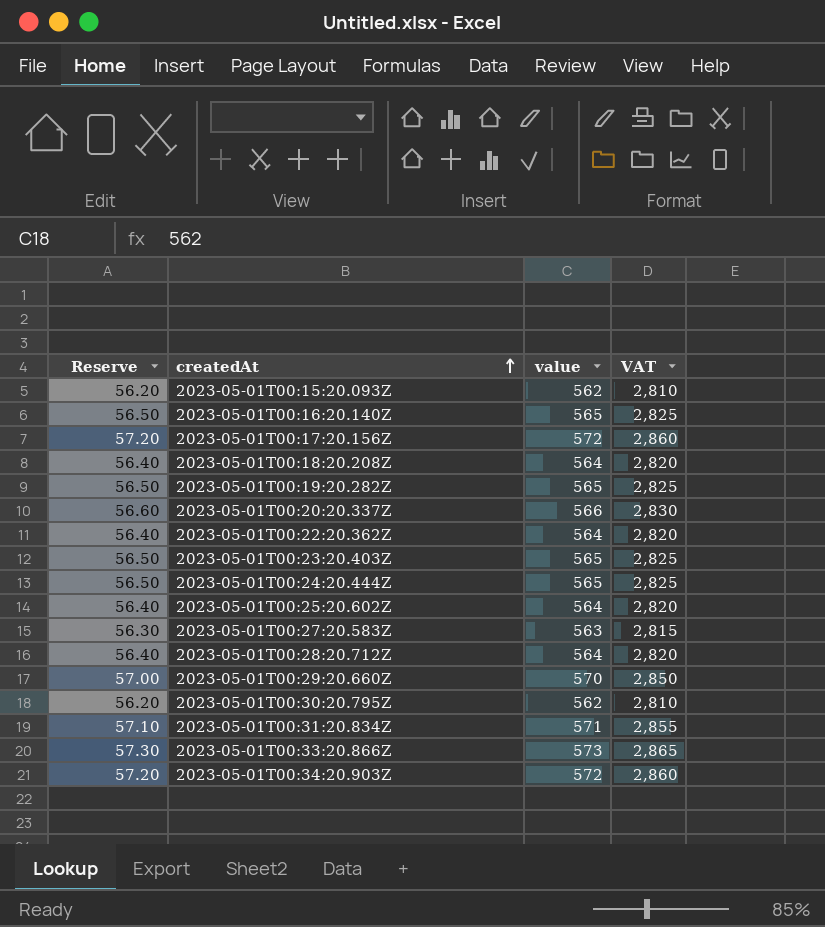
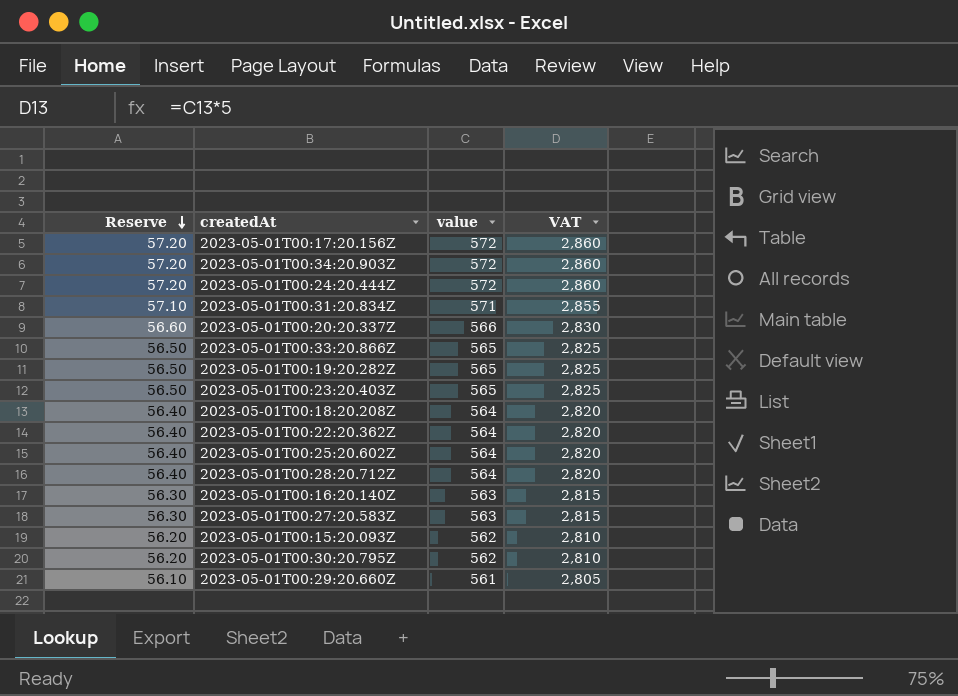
row order: createdAt ascending -> Reserve descending
2023-05-01T00:24:20.444Z | Reserve: 56.50 -> 57.20
2023-05-01T00:24:20.444Z | value: 565 -> 572
2023-05-01T00:24:20.444Z | VAT: 2,825 -> 2,860
2023-05-01T00:33:20.866Z | Reserve: 57.30 -> 56.50
2023-05-01T00:33:20.866Z | value: 573 -> 565
2023-05-01T00:33:20.866Z | VAT: 2,865 -> 2,825
2023-05-01T00:16:20.140Z | Reserve: 56.50 -> 56.30
2023-05-01T00:16:20.140Z | value: 565 -> 563
2023-05-01T00:16:20.140Z | VAT: 2,825 -> 2,815
2023-05-01T00:29:20.660Z | Reserve: 57.00 -> 56.10
2023-05-01T00:29:20.660Z | value: 570 -> 561
2023-05-01T00:29:20.660Z | VAT: 2,850 -> 2,805

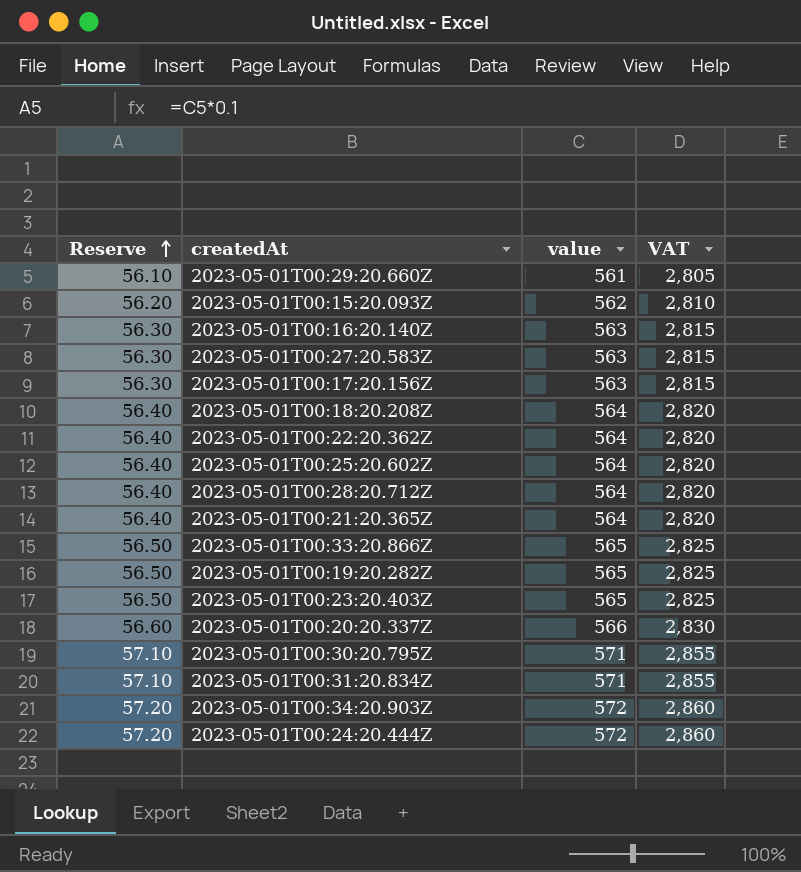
row order: Reserve descending -> Reserve ascending
2023-05-01T00:17:20.156Z | Reserve: 57.20 -> 56.30
2023-05-01T00:17:20.156Z | value: 572 -> 563
2023-05-01T00:17:20.156Z | VAT: 2,860 -> 2,815
row 2023-05-01T00:21:20.365Z: none -> 56.40 | 564 | 2,820
2023-05-01T00:30:20.795Z | Reserve: 56.20 -> 57.10
2023-05-01T00:30:20.795Z | value: 562 -> 571
2023-05-01T00:30:20.795Z | VAT: 2,810 -> 2,855

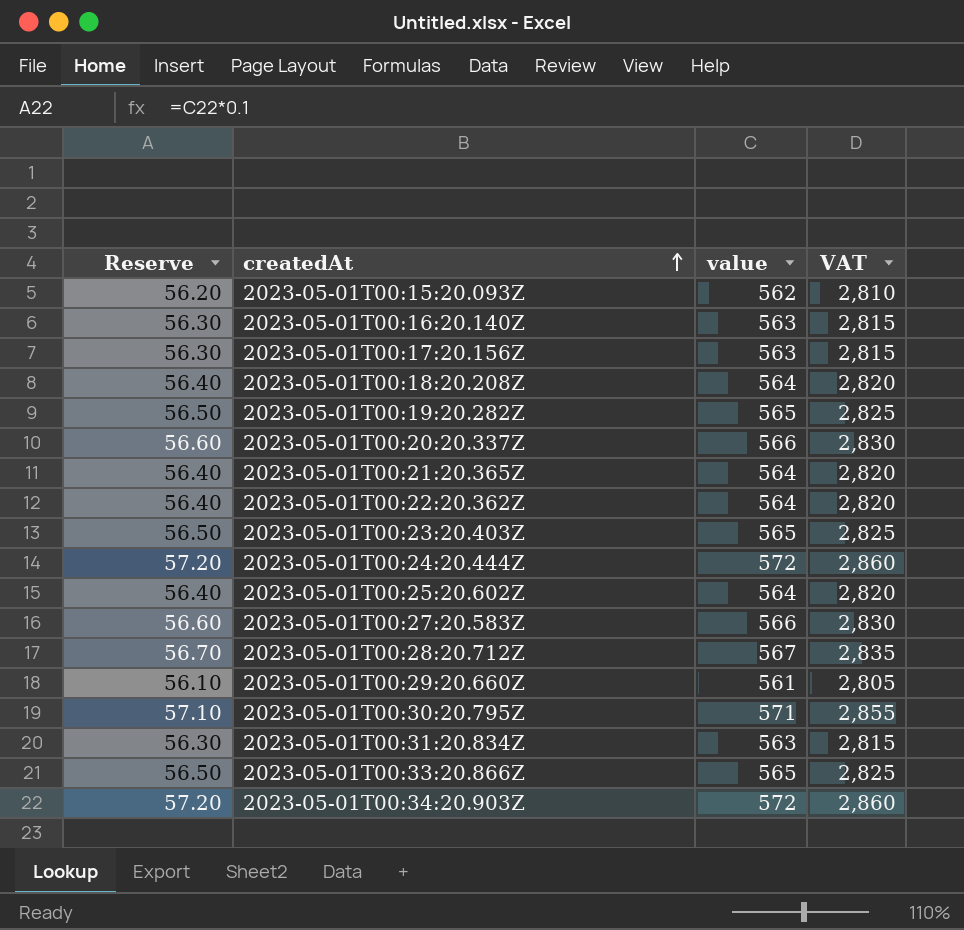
row order: Reserve ascending -> createdAt ascending
2023-05-01T00:27:20.583Z | Reserve: 56.30 -> 56.60
2023-05-01T00:27:20.583Z | value: 563 -> 566
2023-05-01T00:27:20.583Z | VAT: 2,815 -> 2,830
2023-05-01T00:28:20.712Z | Reserve: 56.40 -> 56.70
2023-05-01T00:28:20.712Z | value: 564 -> 567
2023-05-01T00:28:20.712Z | VAT: 2,820 -> 2,835
2023-05-01T00:31:20.834Z | Reserve: 57.10 -> 56.30
2023-05-01T00:31:20.834Z | value: 571 -> 563
2023-05-01T00:31:20.834Z | VAT: 2,855 -> 2,815

